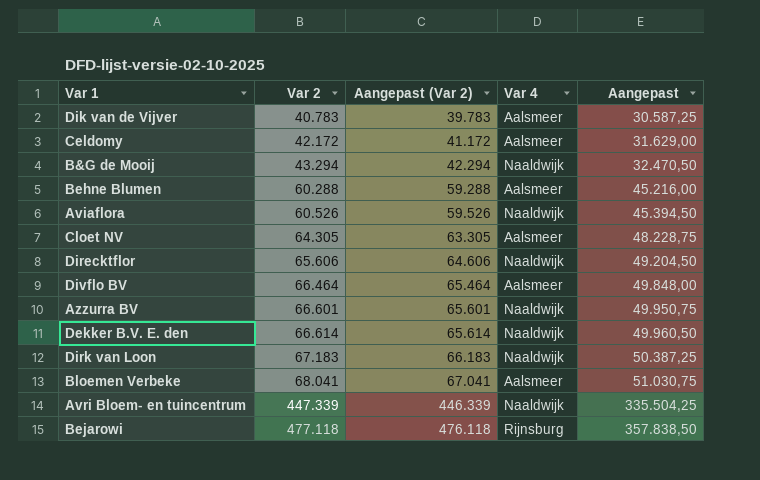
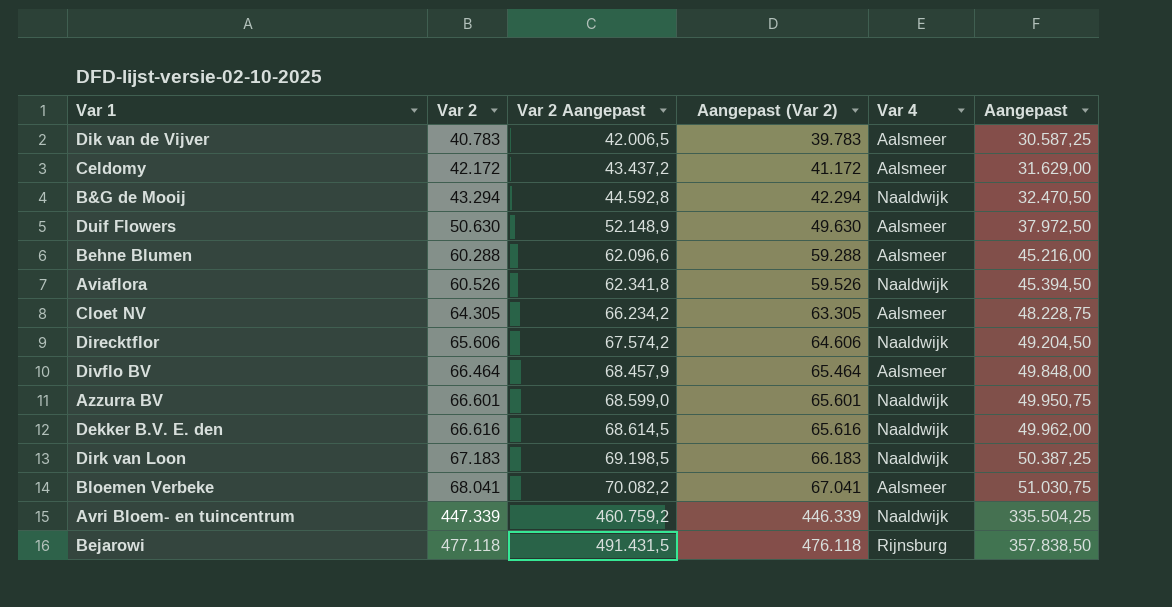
column Var 2 Aangepast | formula: none -> [Var 2] * 1,03
row Duif Flowers: none -> 50.630 | 52.148,9 | 49.630 | Aalsmeer | 37.972,50
Dekker B.V. E. den | Var 2: 66.614 -> 66.616
Dekker B.V. E. den | Aangepast (Var 2): 65.614 -> 65.616
Dekker B.V. E. den | Aangepast: 49.960,50 -> 49.962,00

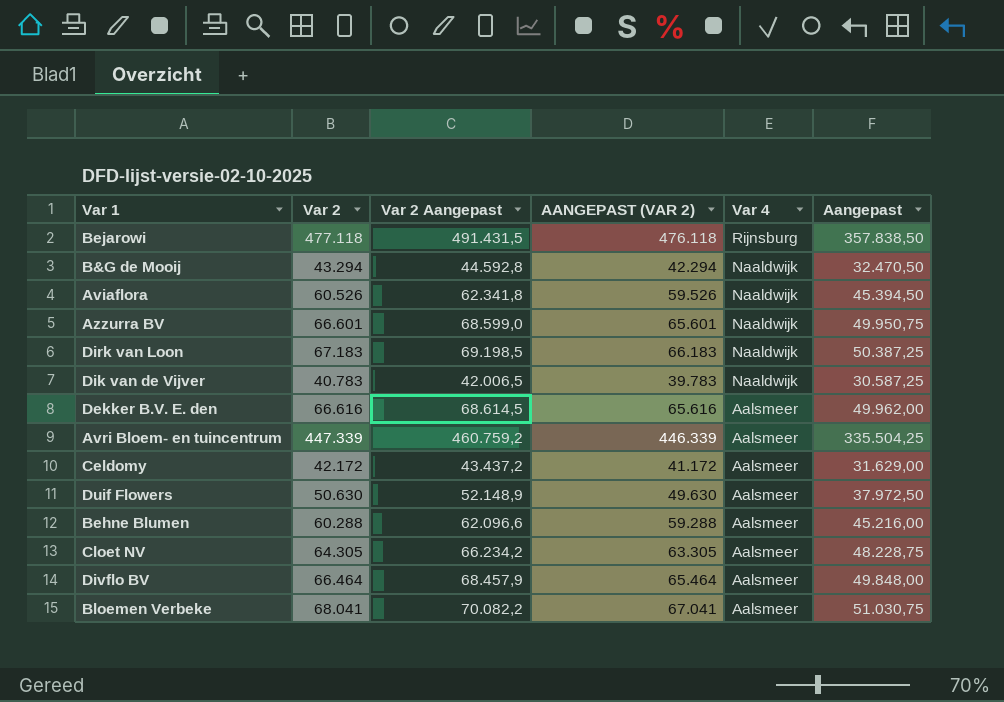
row order: Var 2 ascending -> Var 4 descending
column name: Aangepast (Var 2) -> AANGEPAST (VAR 2)
row Direcktflor: 65.606 | 67.574,2 | 64.606 | Naaldwijk | 49.204,50 -> none
Dik van de Vijver | Var 4: Aalsmeer -> Naaldwijk
Dekker B.V. E. den | Var 4: Naaldwijk -> Aalsmeer
Avri Bloem- en tuincentrum | Var 4: Naaldwijk -> Aalsmeer

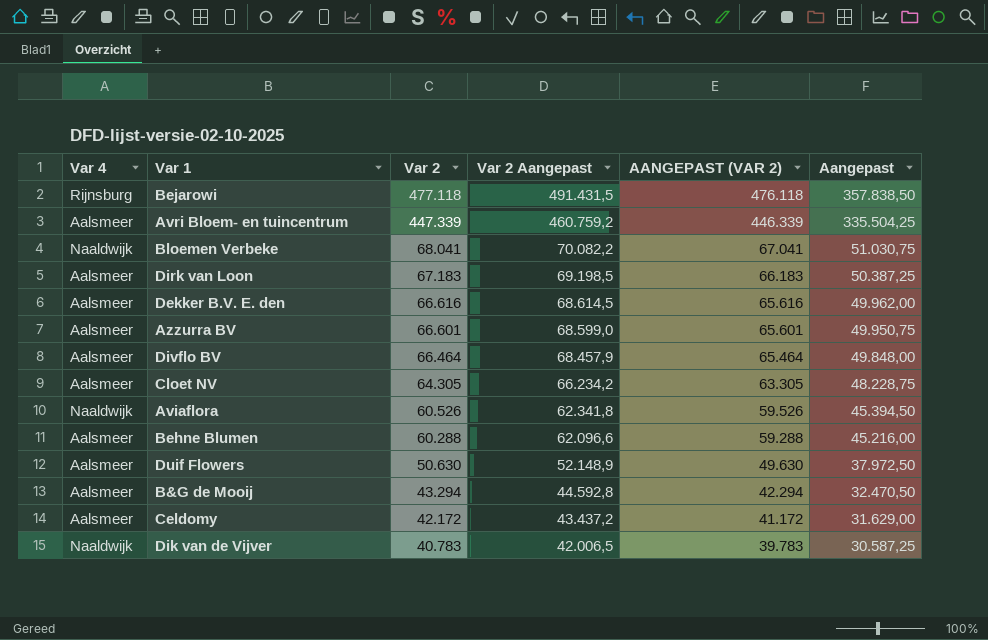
row order: Var 4 descending -> Var 2 descending
column Var 4 | position: 5 -> 1
Bloemen Verbeke | Var 4: Aalsmeer -> Naaldwijk
Dirk van Loon | Var 4: Naaldwijk -> Aalsmeer
Azzurra BV | Var 4: Naaldwijk -> Aalsmeer
B&G de Mooij | Var 4: Naaldwijk -> Aalsmeer

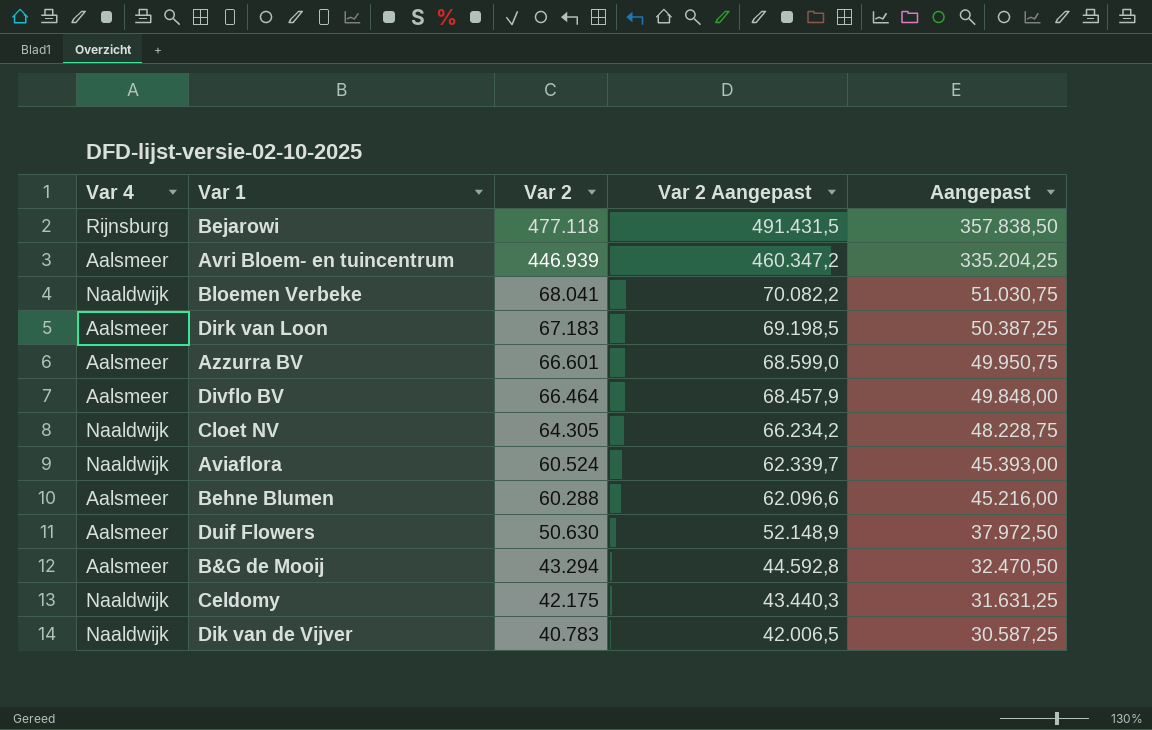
column AANGEPAST (VAR 2) | formula: [Var 2] - 1000 -> none
row Dekker B.V. E. den: Aalsmeer | 66.616 | 68.614,5 | 65.616 | 49.962,00 -> none
Avri Bloem- en tuincentrum | Var 2: 447.339 -> 446.939
Avri Bloem- en tuincentrum | Var 2 Aangepast: 460.759,2 -> 460.347,2
Avri Bloem- en tuincentrum | Aangepast: 335.504,25 -> 335.204,25
Cloet NV | Var 4: Aalsmeer -> Naaldwijk
Aviaflora | Var 2: 60.526 -> 60.524
Aviaflora | Var 2 Aangepast: 62.341,8 -> 62.339,7
Aviaflora | Aangepast: 45.394,50 -> 45.393,00
Celdomy | Var 4: Aalsmeer -> Naaldwijk
Celdomy | Var 2: 42.172 -> 42.175
Celdomy | Var 2 Aangepast: 43.437,2 -> 43.440,3
Celdomy | Aangepast: 31.629,00 -> 31.631,25

